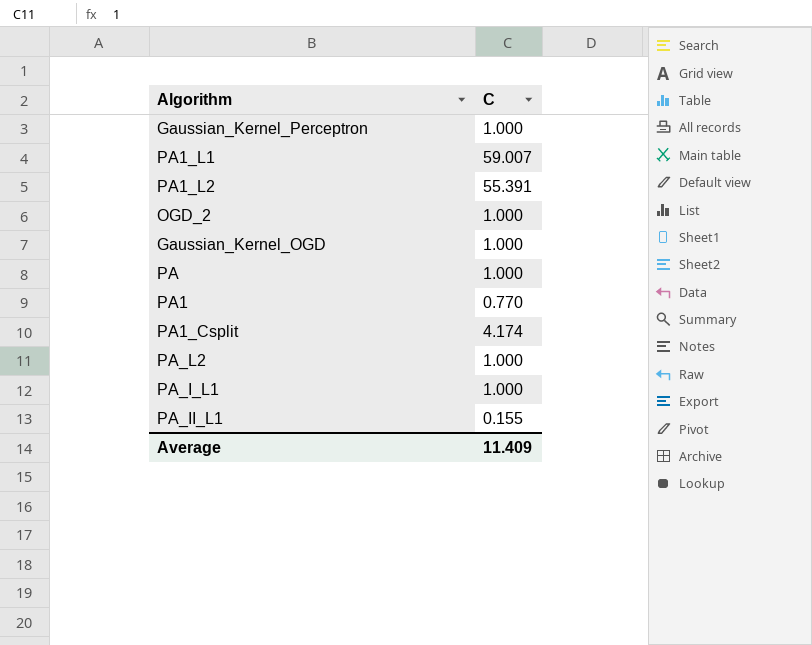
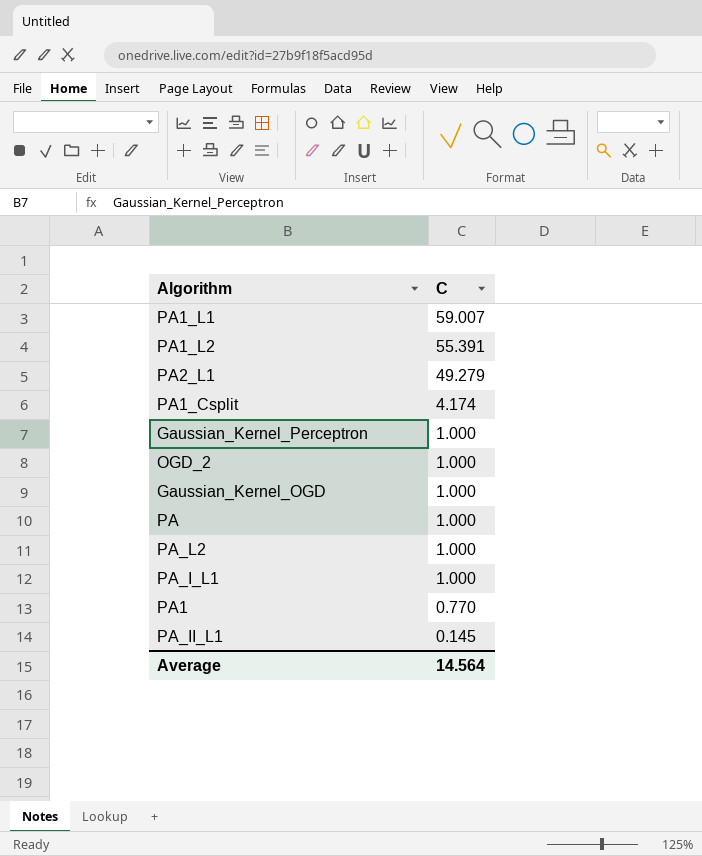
row order: none -> C descending
row PA2_L1: none -> 49.279
PA_II_L1 | C: 0.155 -> 0.145
Average | C: 11.409 -> 14.564

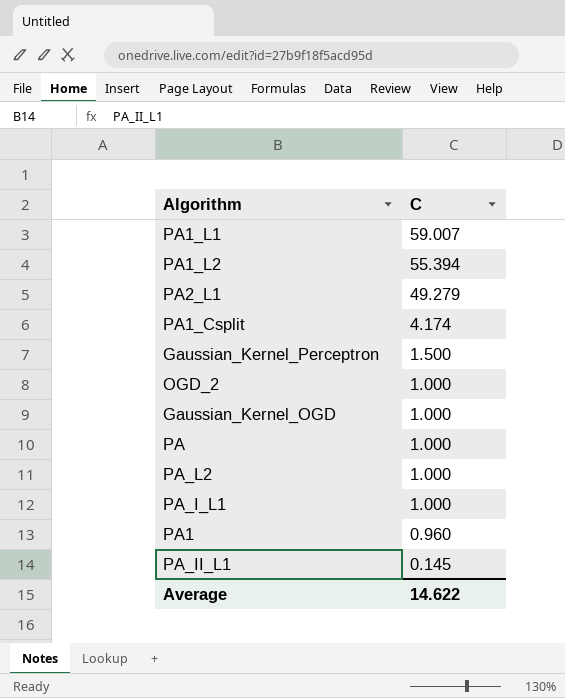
PA1_L2 | C: 55.391 -> 55.394
Gaussian_Kernel_Perceptron | C: 1.000 -> 1.500
PA1 | C: 0.770 -> 0.960
Average | C: 14.564 -> 14.622

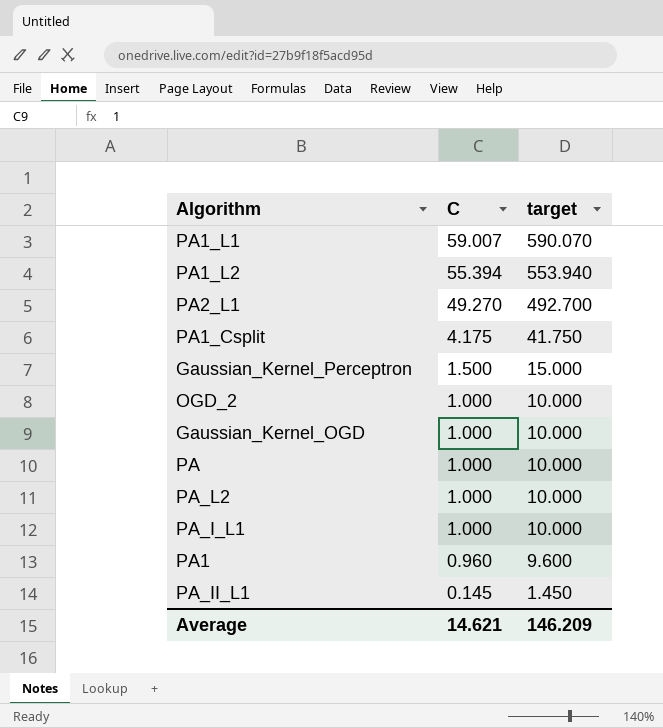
column target | formula: none -> [C] * 10
PA2_L1 | C: 49.279 -> 49.270
PA1_Csplit | C: 4.174 -> 4.175
Average | C: 14.622 -> 14.621

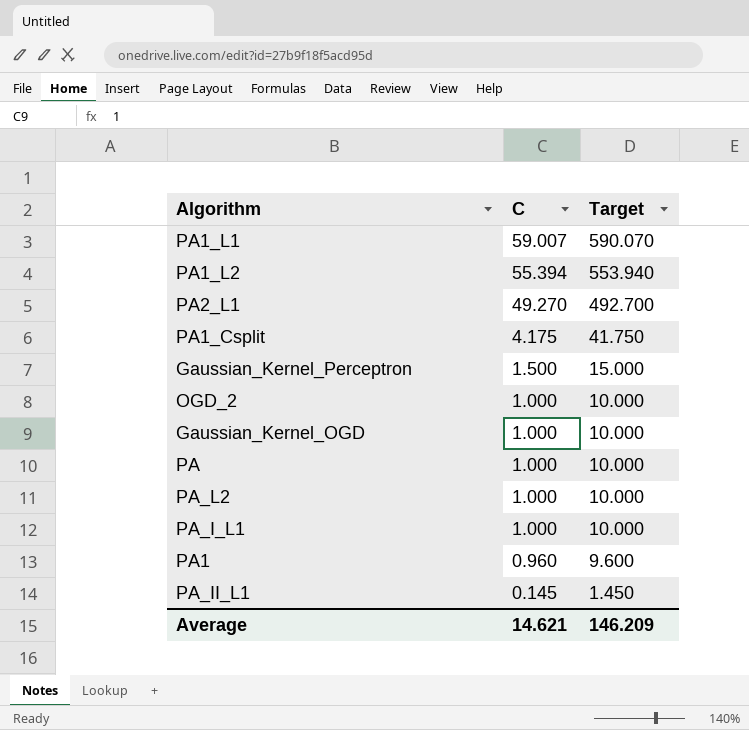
column name: target -> Target

